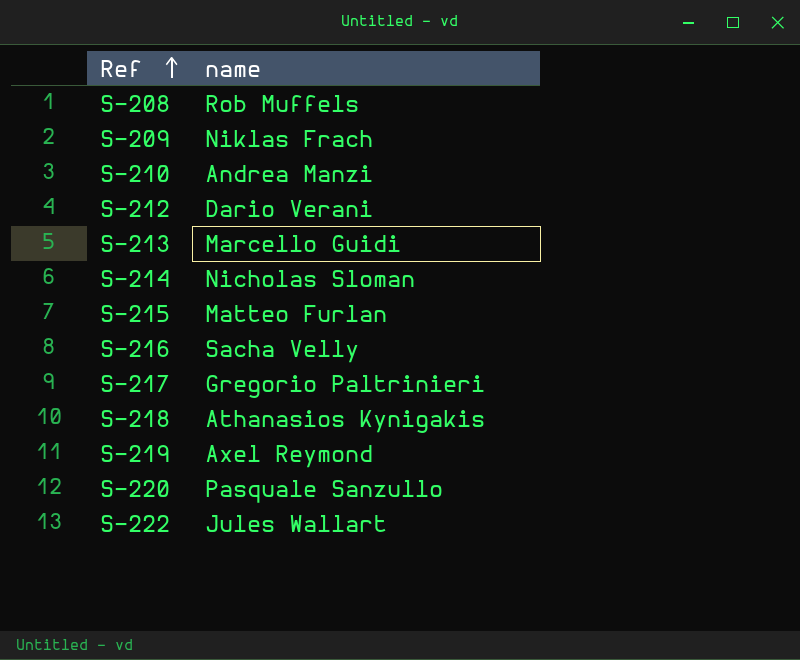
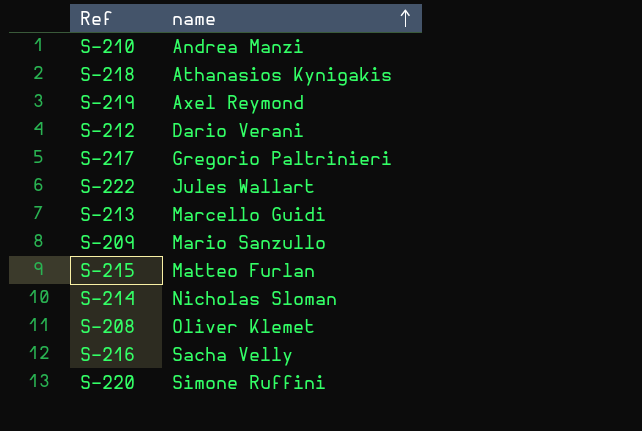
row order: Ref ascending -> name ascending
S-209 | name: Niklas Frach -> Mario Sanzullo
S-208 | name: Rob Muffels -> Oliver Klemet
S-220 | name: Pasquale Sanzullo -> Simone Ruffini

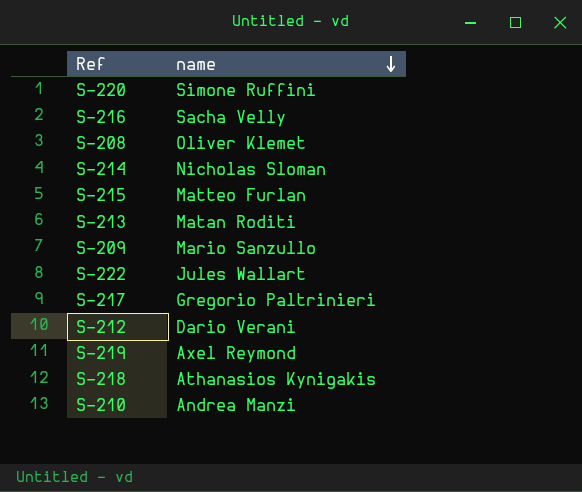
row order: name ascending -> name descending
S-213 | name: Marcello Guidi -> Matan Roditi

